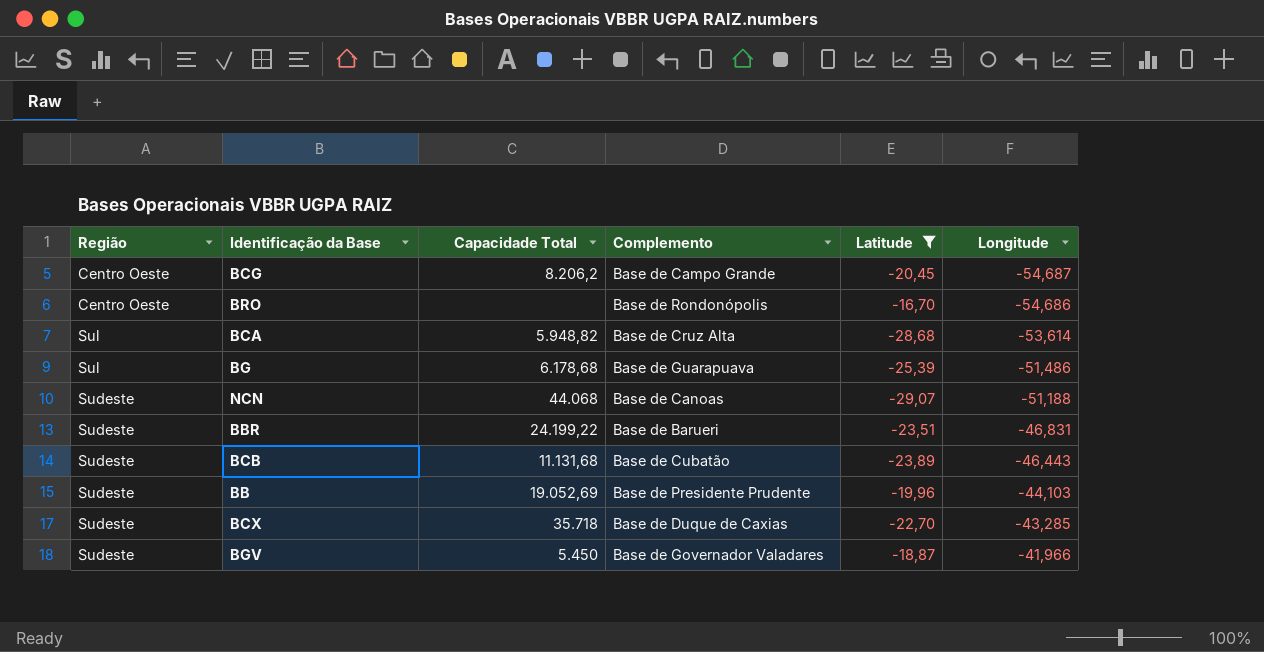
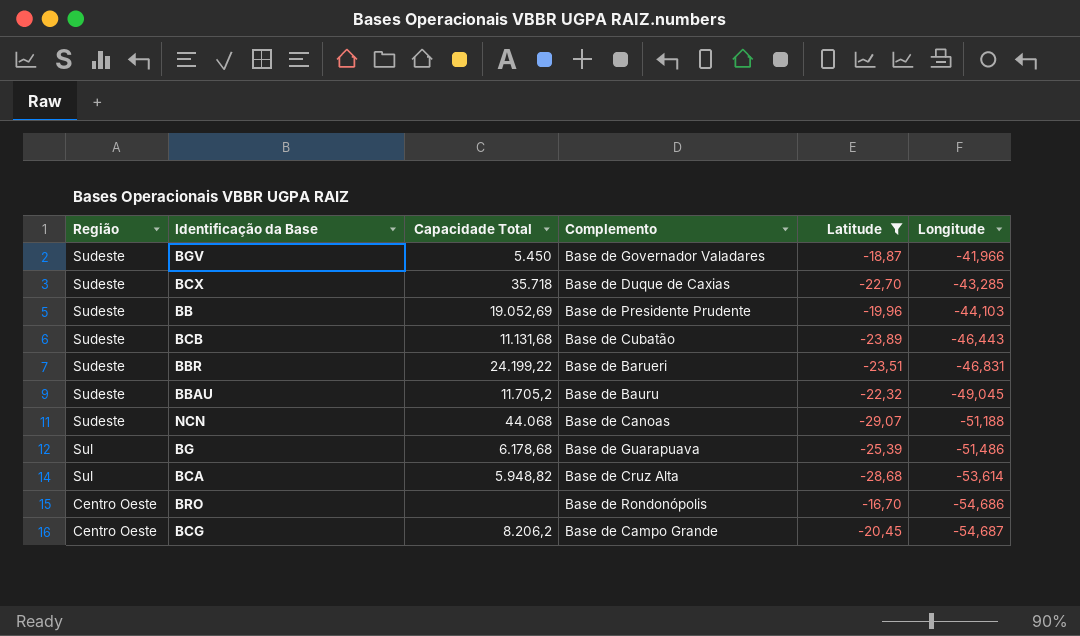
row order: Longitude ascending -> Longitude descending
row BBAU: none -> Sudeste | 11.705,2 | Base de Bauru | -22,32 | -49,045

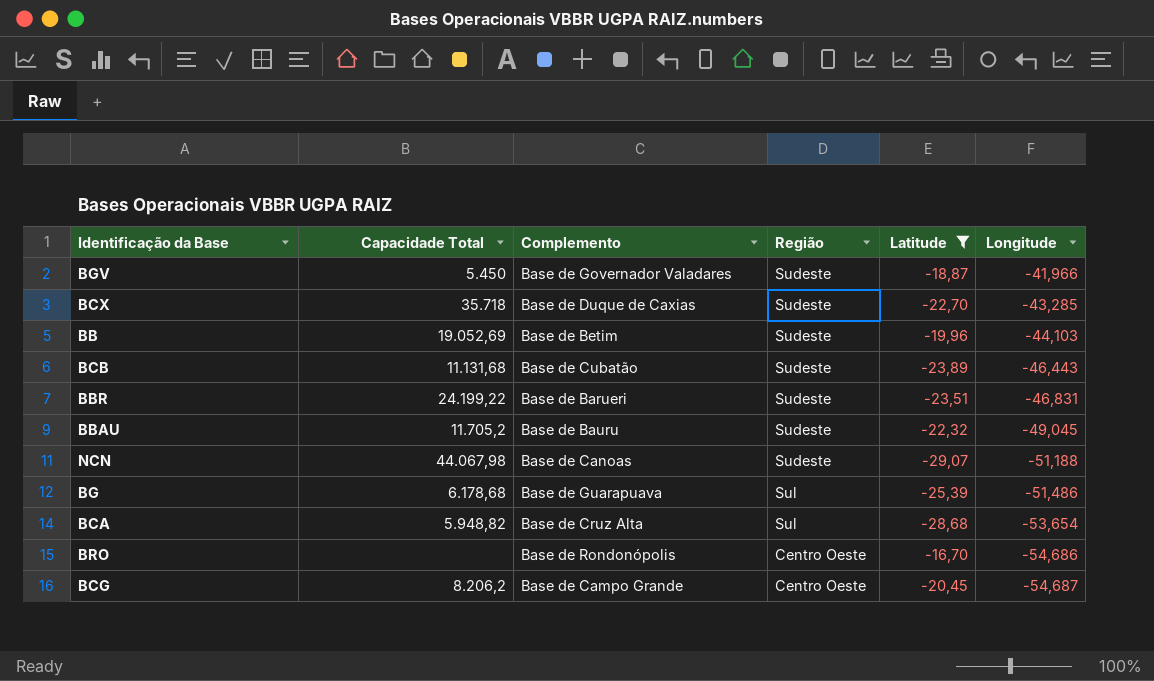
column Região | position: 1 -> 4
BB | Complemento: Base de Presidente Prudente -> Base de Betim
NCN | Capacidade Total: 44.068 -> 44.067,98
BCA | Longitude: -53,614 -> -53,654

